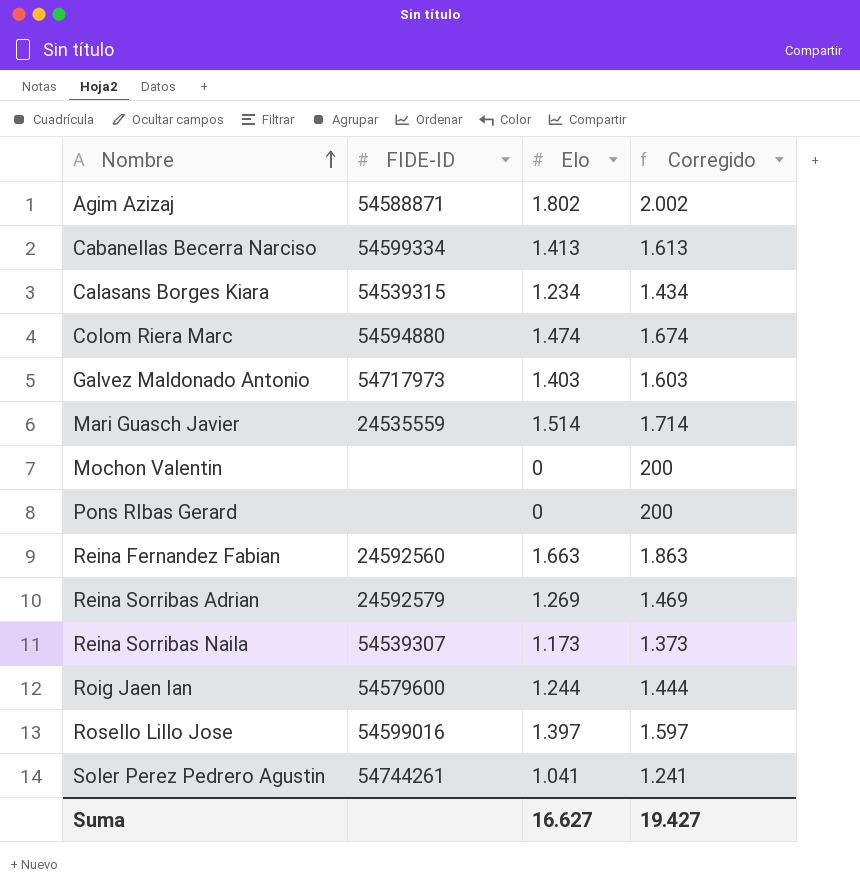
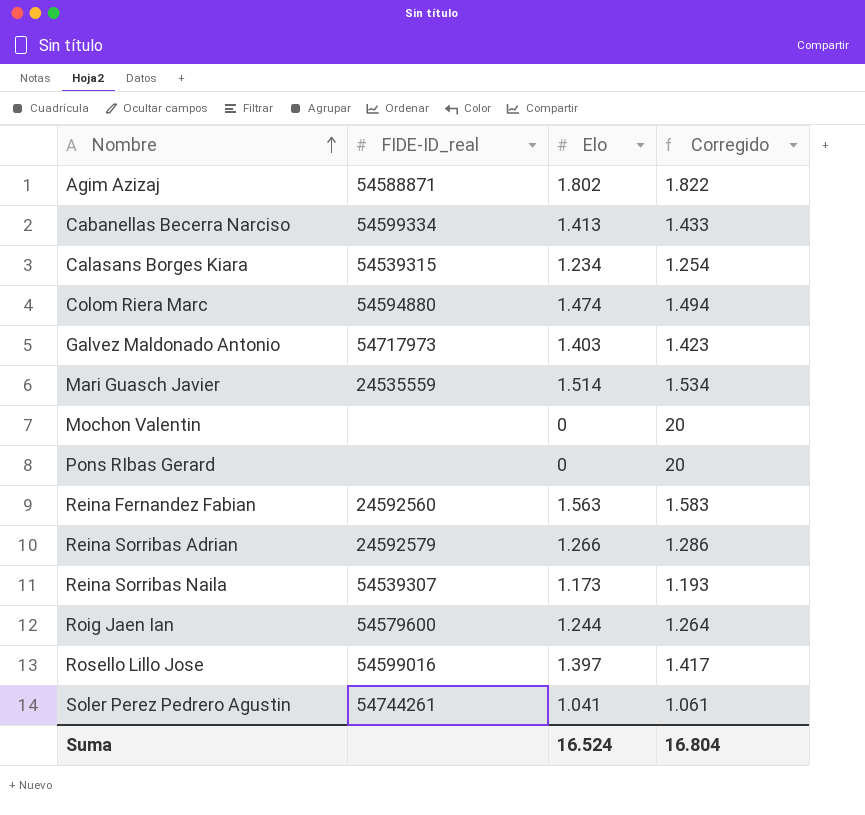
column name: FIDE-ID -> FIDE-ID_real
column Corregido | formula: [Elo] + 200 -> [Elo] + 20
Reina Fernandez Fabian | Elo: 1.663 -> 1.563
Reina Sorribas Adrian | Elo: 1.269 -> 1.266
Suma | Elo: 16.627 -> 16.524
Suma | Corregido: 19.427 -> 16.804

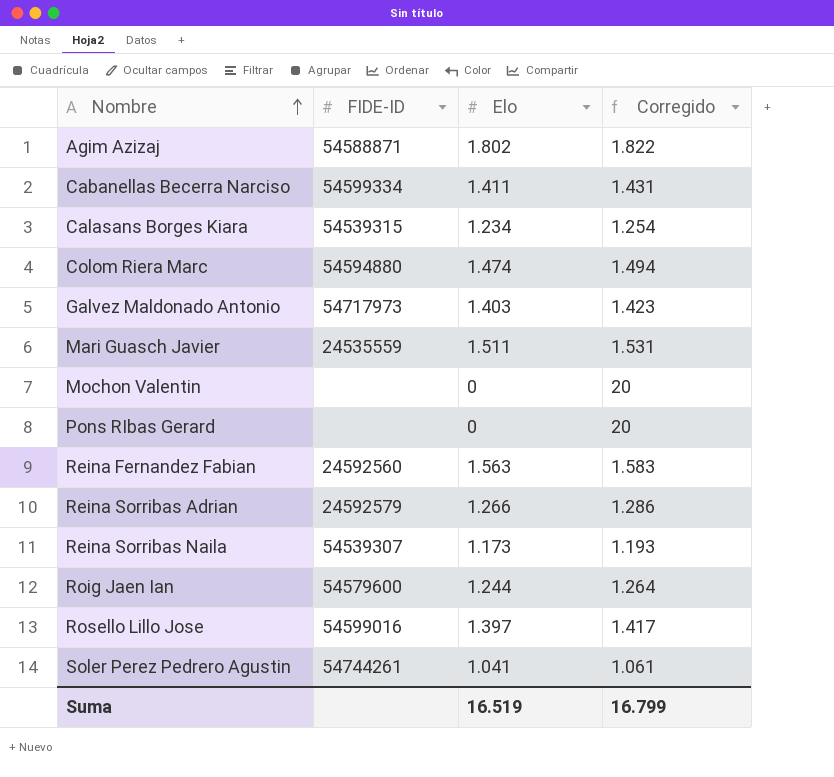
column name: FIDE-ID_real -> FIDE-ID
Cabanellas Becerra Narciso | Elo: 1.413 -> 1.411
Cabanellas Becerra Narciso | Corregido: 1.433 -> 1.431
Mari Guasch Javier | Elo: 1.514 -> 1.511
Mari Guasch Javier | Corregido: 1.534 -> 1.531
Suma | Elo: 16.524 -> 16.519
Suma | Corregido: 16.804 -> 16.799

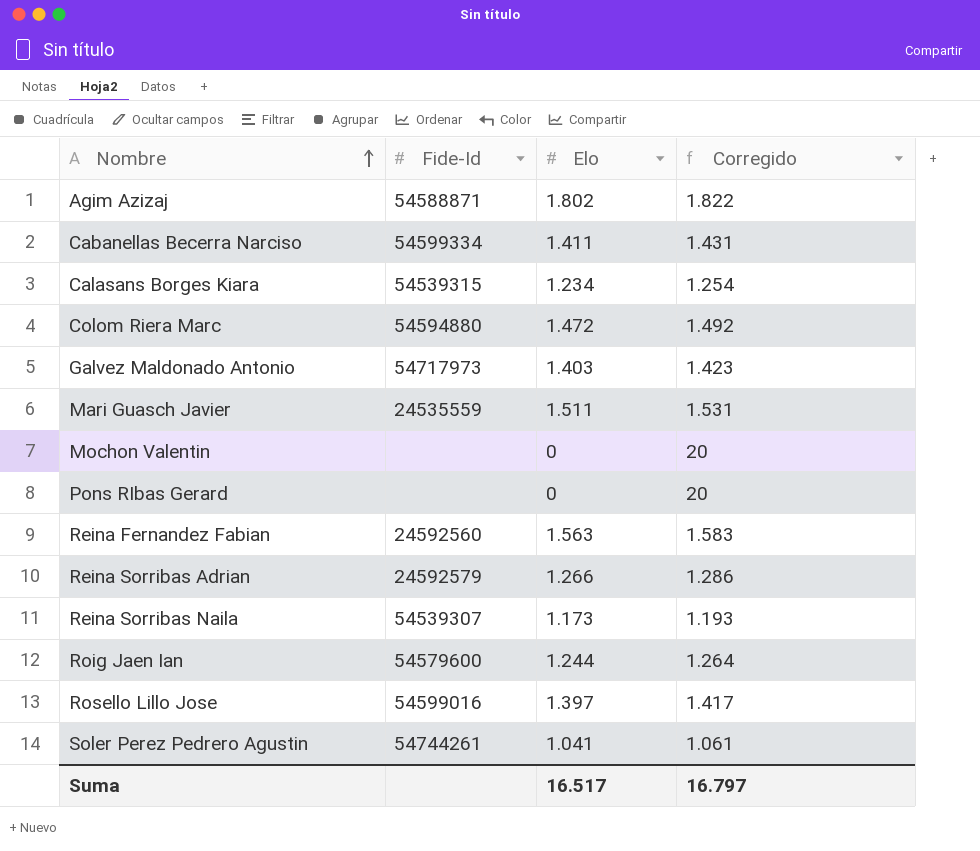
column name: FIDE-ID -> Fide-Id
Colom Riera Marc | Elo: 1.474 -> 1.472
Colom Riera Marc | Corregido: 1.494 -> 1.492
Suma | Elo: 16.519 -> 16.517
Suma | Corregido: 16.799 -> 16.797

